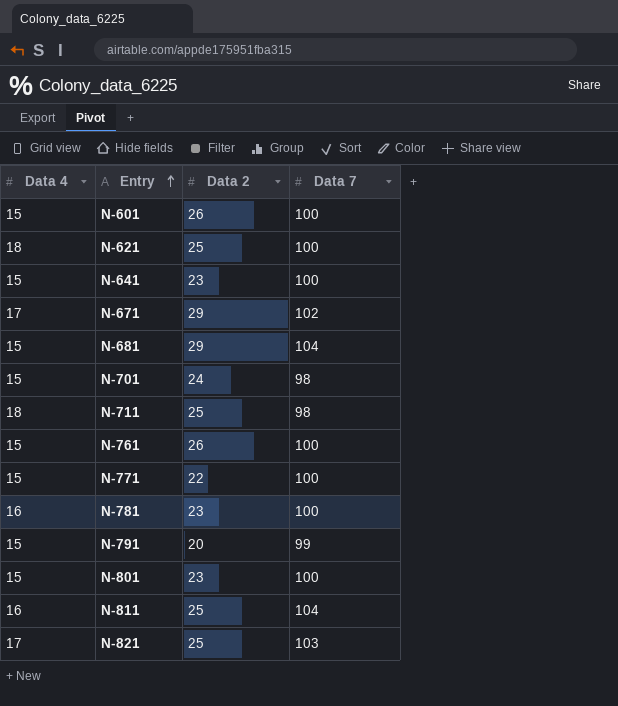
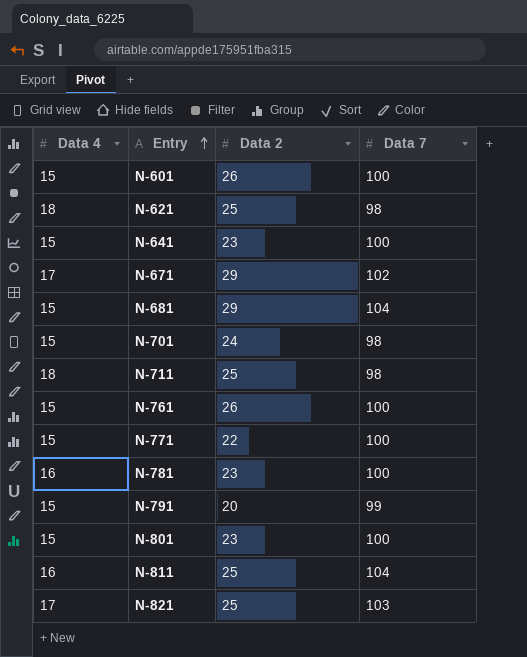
N-621 | Data 7: 100 -> 98

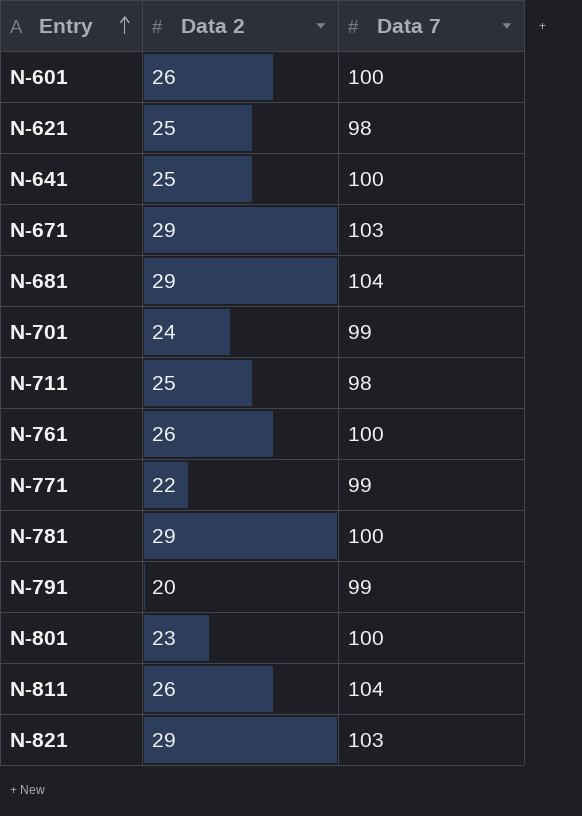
column Data 4 | position: 1 -> none
N-641 | Data 2: 23 -> 25
N-671 | Data 7: 102 -> 103
N-701 | Data 7: 98 -> 99
N-771 | Data 7: 100 -> 99
N-781 | Data 2: 23 -> 29
N-811 | Data 2: 25 -> 26
N-821 | Data 2: 25 -> 29

